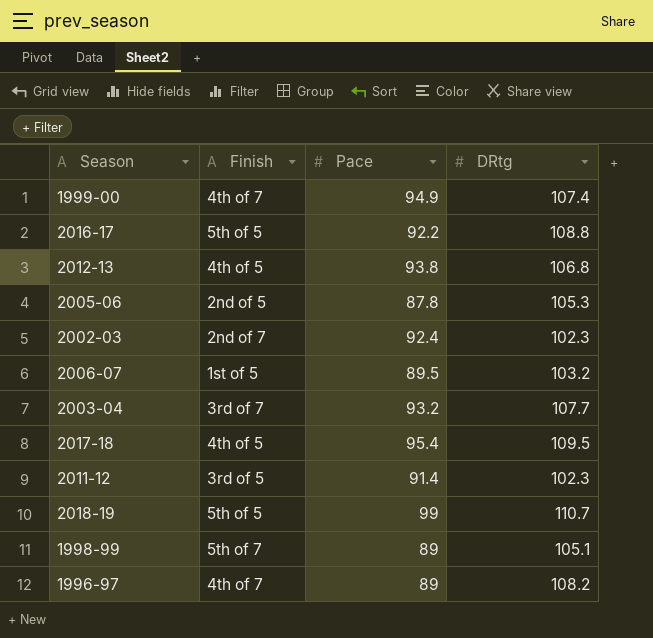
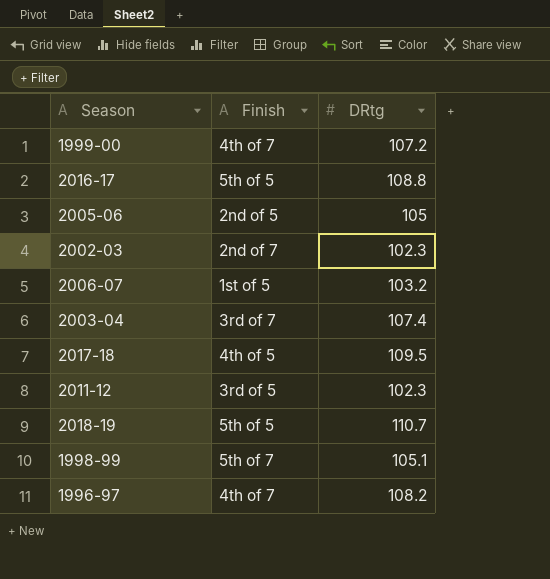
column Pace | position: 3 -> none
row 2012-13: 4th of 5 | 93.8 | 106.8 -> none
1999-00 | DRtg: 107.4 -> 107.2
2005-06 | DRtg: 105.3 -> 105
2003-04 | DRtg: 107.7 -> 107.4

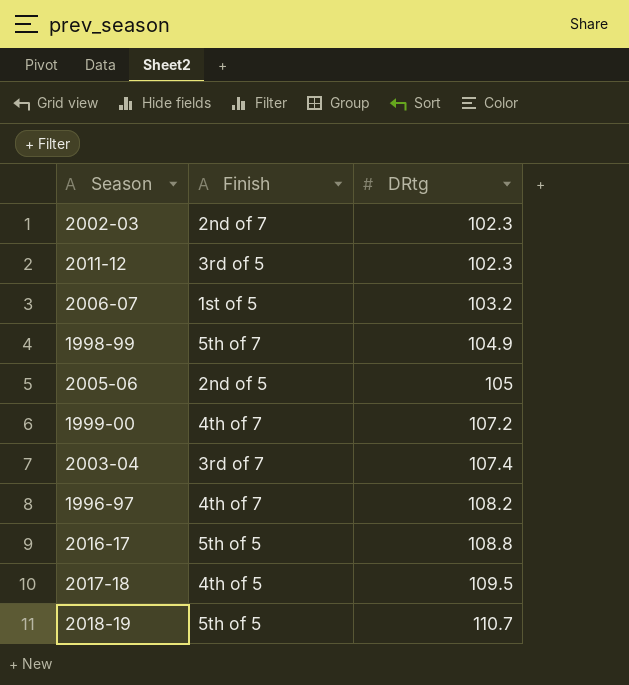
row order: none -> DRtg ascending
1998-99 | DRtg: 105.1 -> 104.9

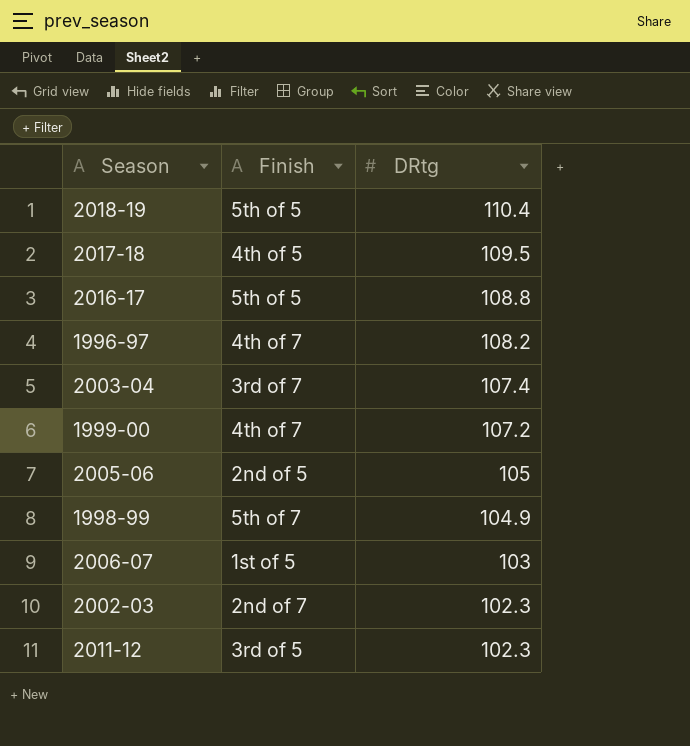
row order: DRtg ascending -> DRtg descending
2018-19 | DRtg: 110.7 -> 110.4
2006-07 | DRtg: 103.2 -> 103

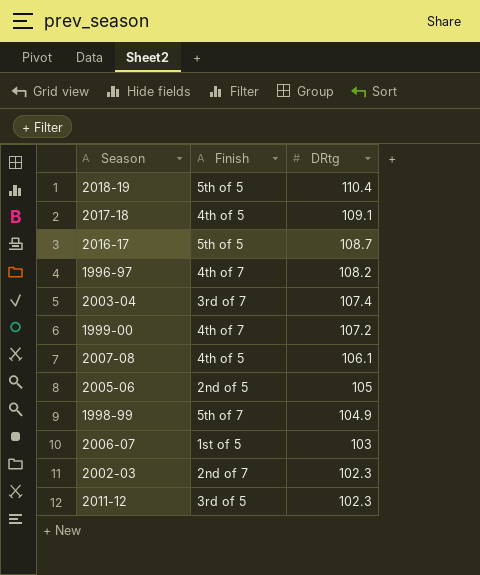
2017-18 | DRtg: 109.5 -> 109.1
2016-17 | DRtg: 108.8 -> 108.7
row 2007-08: none -> 4th of 5 | 106.1

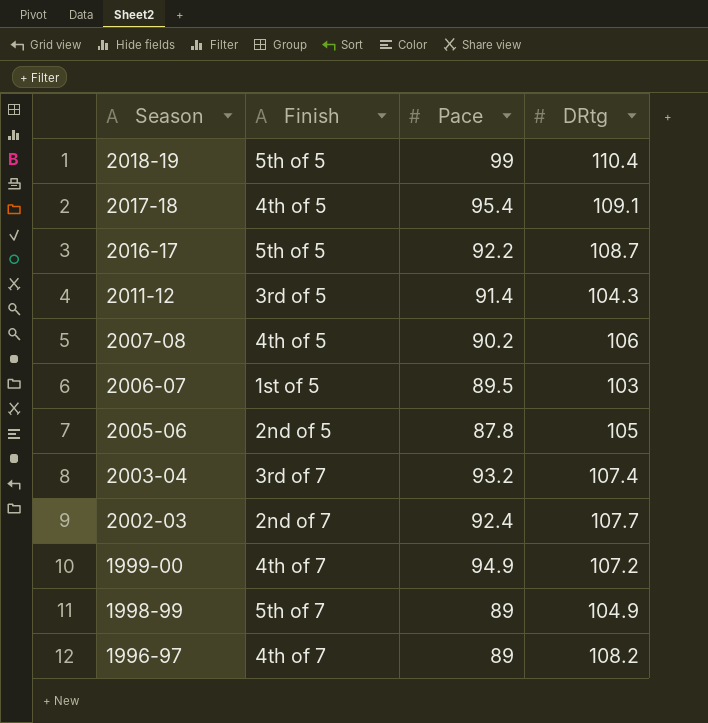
row order: DRtg descending -> Season descending
column Pace | position: none -> 3
2011-12 | DRtg: 102.3 -> 104.3
2007-08 | DRtg: 106.1 -> 106
2002-03 | DRtg: 102.3 -> 107.7

